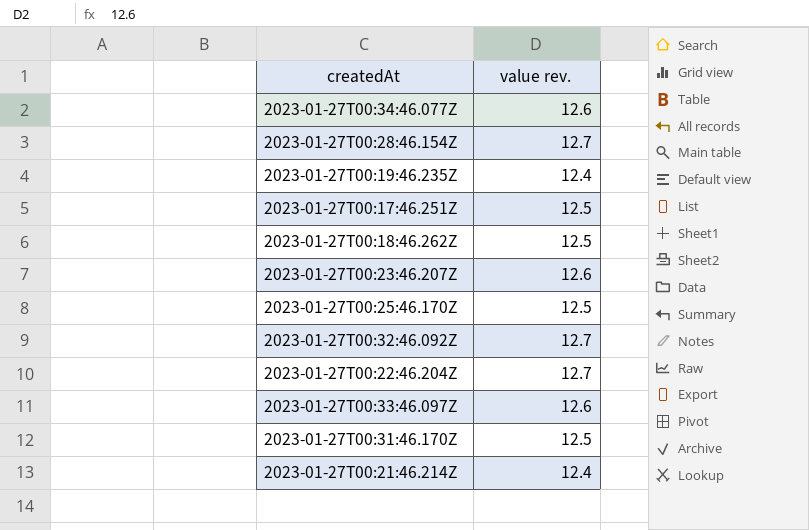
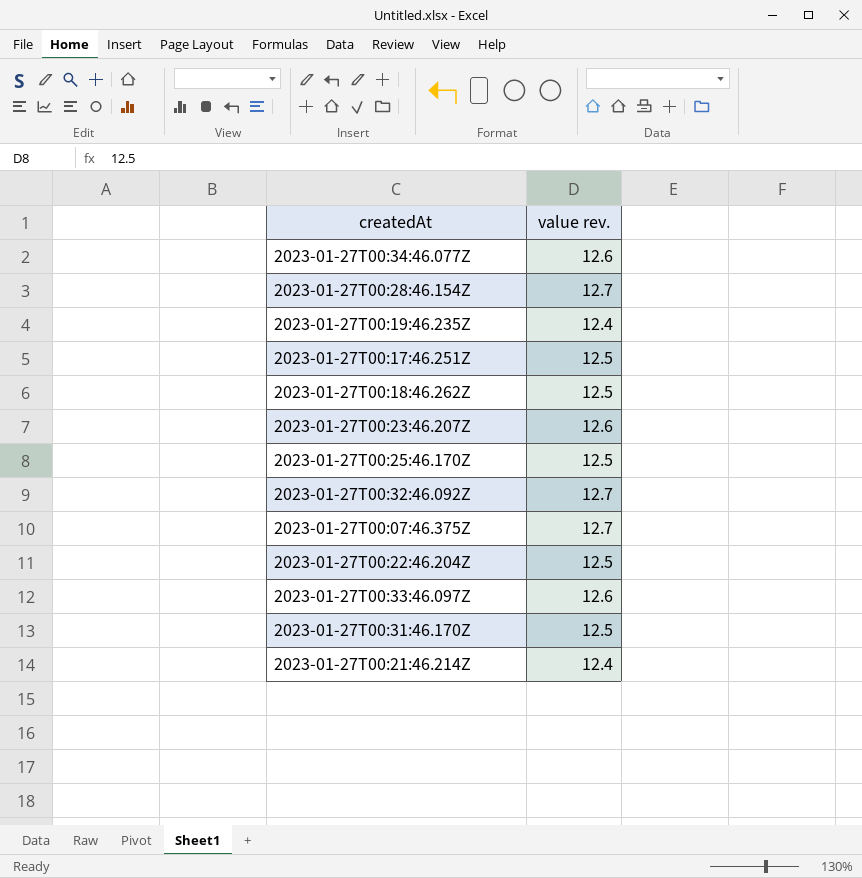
row 2023-01-27T00:07:46.375Z: none -> 12.7
2023-01-27T00:22:46.204Z | value rev.: 12.7 -> 12.5

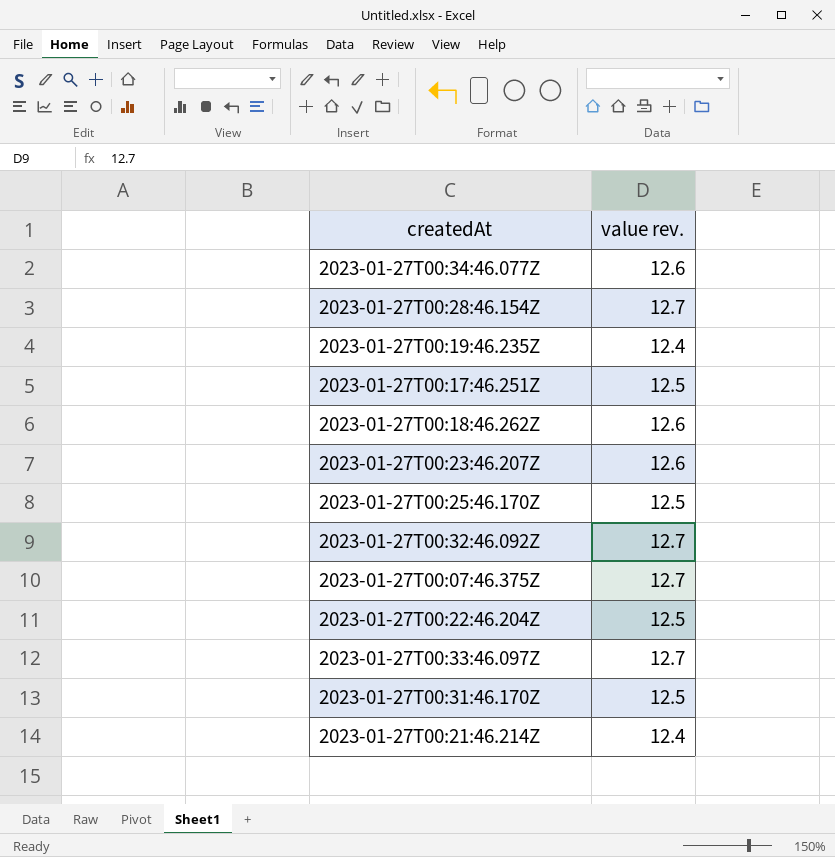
2023-01-27T00:18:46.262Z | value rev.: 12.5 -> 12.6
2023-01-27T00:33:46.097Z | value rev.: 12.6 -> 12.7

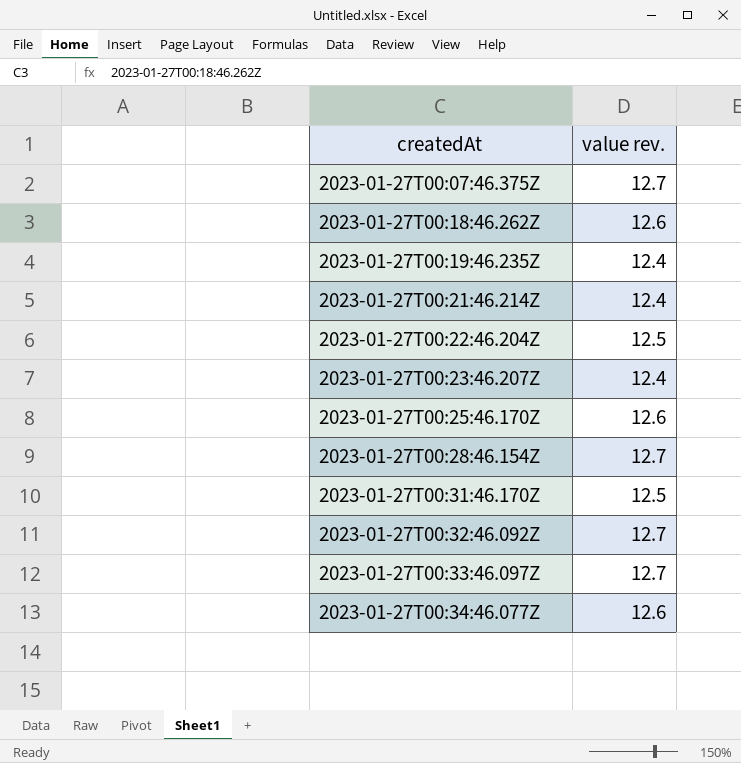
row order: none -> createdAt ascending
row 2023-01-27T00:17:46.251Z: 12.5 -> none
2023-01-27T00:23:46.207Z | value rev.: 12.6 -> 12.4
2023-01-27T00:25:46.170Z | value rev.: 12.5 -> 12.6

